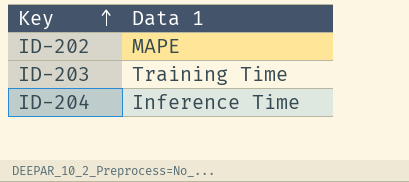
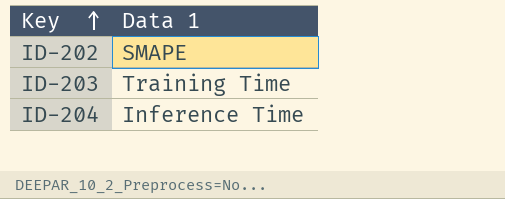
ID-202 | Data 1: MAPE -> SMAPE

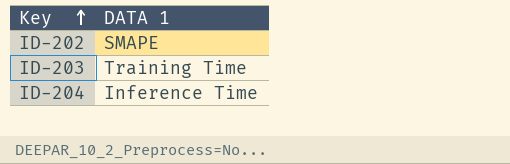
column name: Data 1 -> DATA 1

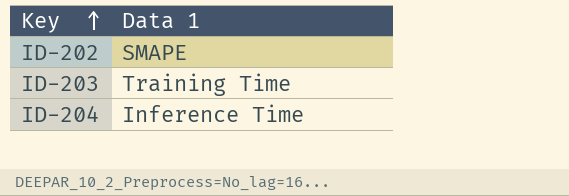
column name: DATA 1 -> Data 1

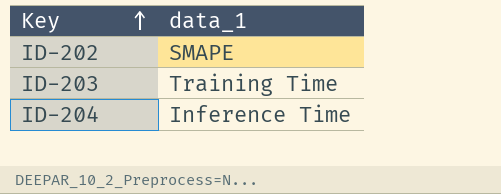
column name: Data 1 -> data_1

